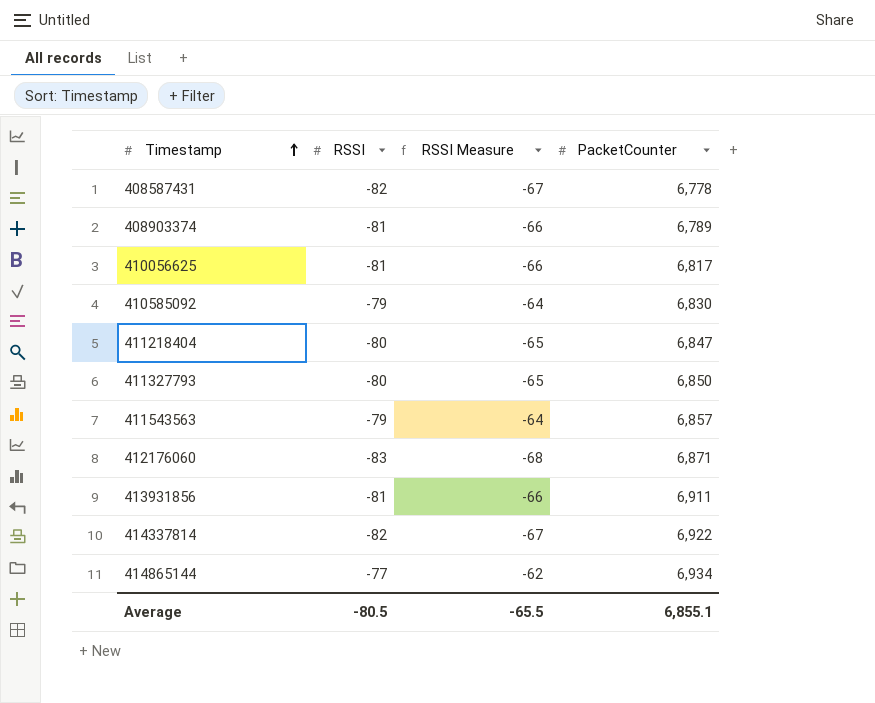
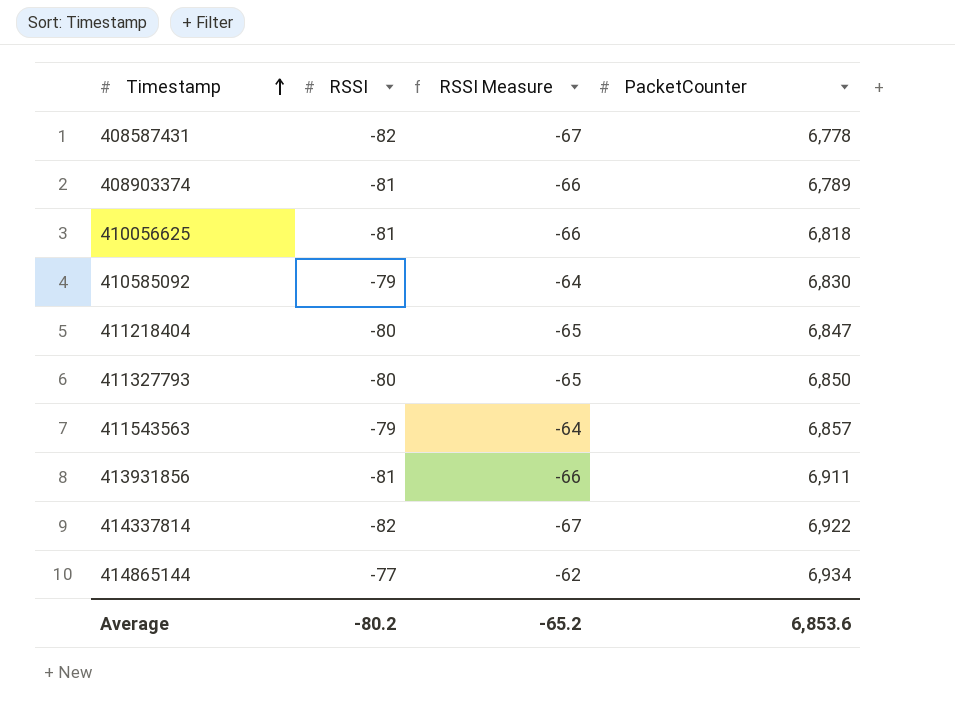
row 412176060: -83 | -68 | 6,871 -> none
410056625 | PacketCounter: 6,817 -> 6,818
Average | RSSI: -80.5 -> -80.2
Average | RSSI Measure: -65.5 -> -65.2
Average | PacketCounter: 6,855.1 -> 6,853.6

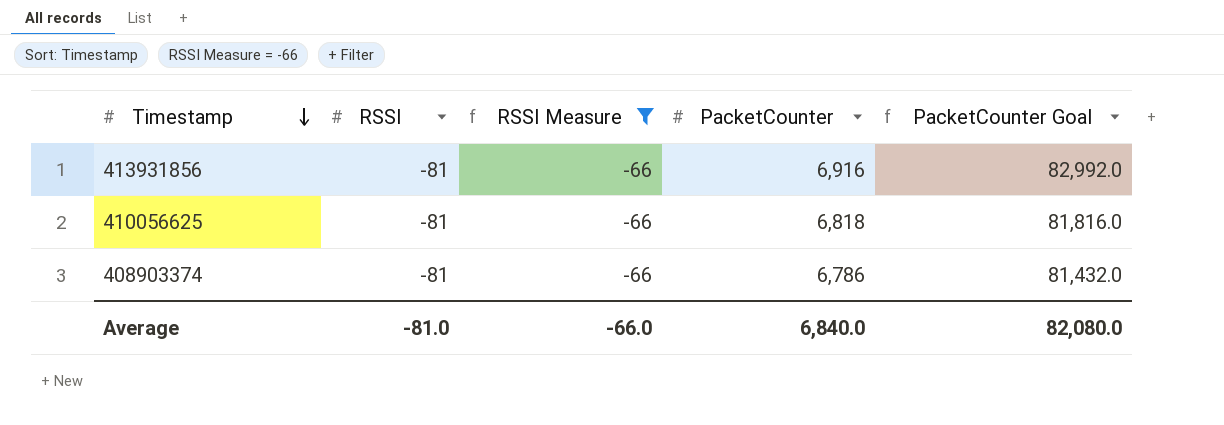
filter: none -> RSSI Measure = -66
row order: Timestamp ascending -> Timestamp descending
column PacketCounter Goal | formula: none -> [PacketCounter] * 12
413931856 | PacketCounter: 6,911 -> 6,916
408903374 | PacketCounter: 6,789 -> 6,786
Average | RSSI: -80.2 -> -81.0
Average | RSSI Measure: -65.2 -> -66.0
Average | PacketCounter: 6,853.6 -> 6,840.0

